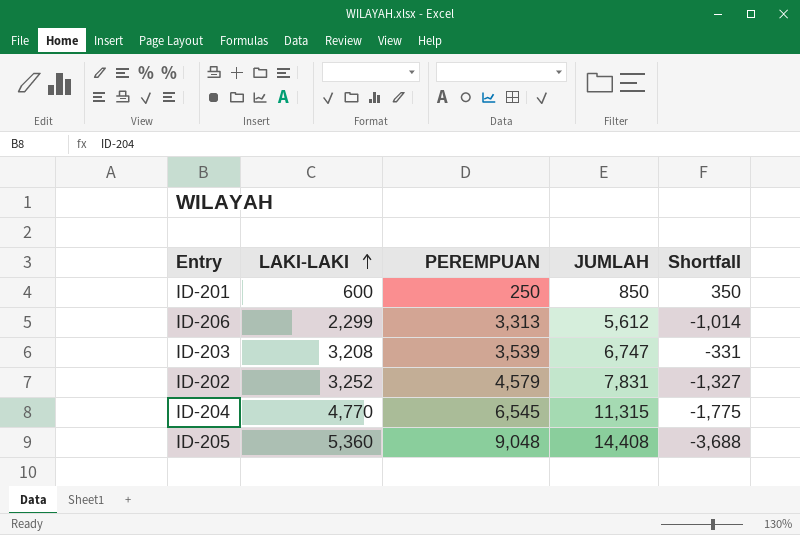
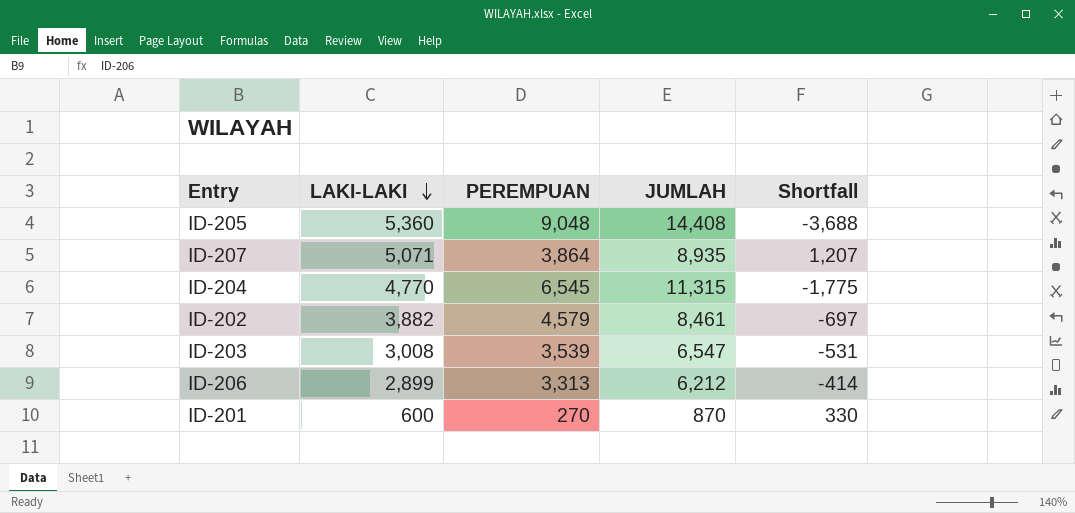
row order: LAKI-LAKI ascending -> LAKI-LAKI descending
row ID-207: none -> 5,071 | 3,864 | 8,935 | 1,207
ID-202 | LAKI-LAKI: 3,252 -> 3,882
ID-202 | JUMLAH: 7,831 -> 8,461
ID-202 | Shortfall: -1,327 -> -697
ID-203 | LAKI-LAKI: 3,208 -> 3,008
ID-203 | JUMLAH: 6,747 -> 6,547
ID-203 | Shortfall: -331 -> -531
ID-206 | LAKI-LAKI: 2,299 -> 2,899
ID-206 | JUMLAH: 5,612 -> 6,212
ID-206 | Shortfall: -1,014 -> -414
ID-201 | PEREMPUAN: 250 -> 270
ID-201 | JUMLAH: 850 -> 870
ID-201 | Shortfall: 350 -> 330

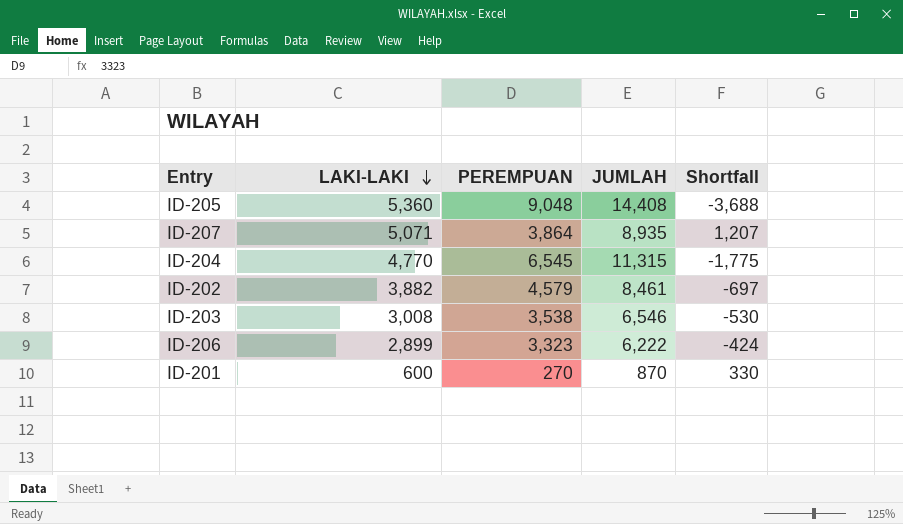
ID-203 | PEREMPUAN: 3,539 -> 3,538
ID-203 | JUMLAH: 6,547 -> 6,546
ID-203 | Shortfall: -531 -> -530
ID-206 | PEREMPUAN: 3,313 -> 3,323
ID-206 | JUMLAH: 6,212 -> 6,222
ID-206 | Shortfall: -414 -> -424

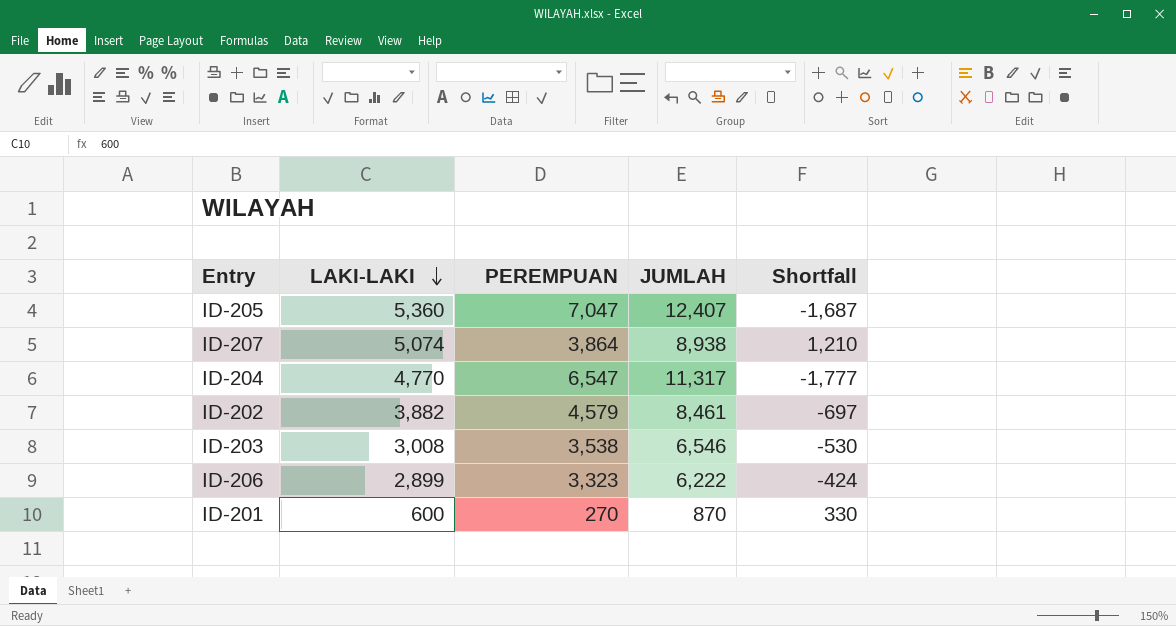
ID-205 | PEREMPUAN: 9,048 -> 7,047
ID-205 | JUMLAH: 14,408 -> 12,407
ID-205 | Shortfall: -3,688 -> -1,687
ID-207 | LAKI-LAKI: 5,071 -> 5,074
ID-207 | JUMLAH: 8,935 -> 8,938
ID-207 | Shortfall: 1,207 -> 1,210
ID-204 | PEREMPUAN: 6,545 -> 6,547
ID-204 | JUMLAH: 11,315 -> 11,317
ID-204 | Shortfall: -1,775 -> -1,777

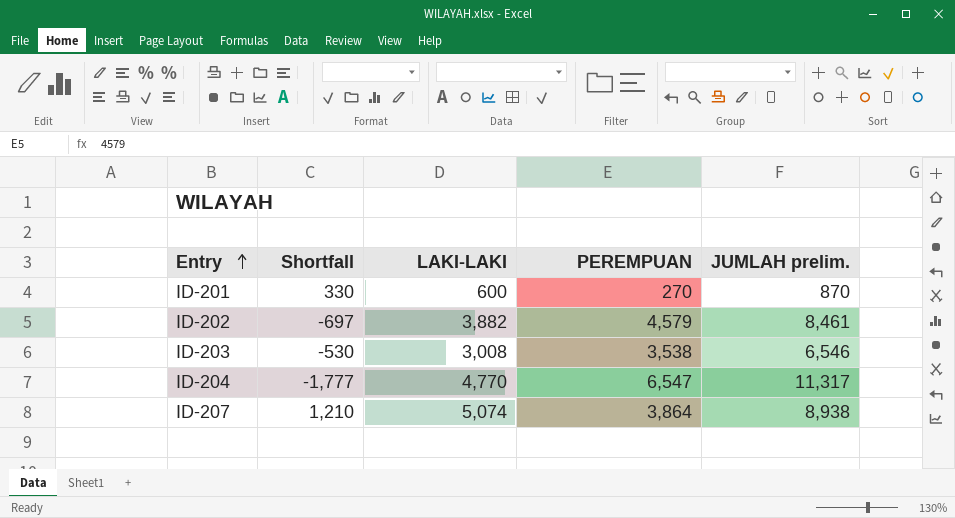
row order: LAKI-LAKI descending -> Entry ascending
column Shortfall | position: 5 -> 2
column name: JUMLAH -> JUMLAH prelim.
row ID-205: 5,360 | 7,047 | 12,407 | -1,687 -> none
row ID-206: 2,899 | 3,323 | 6,222 | -424 -> none

